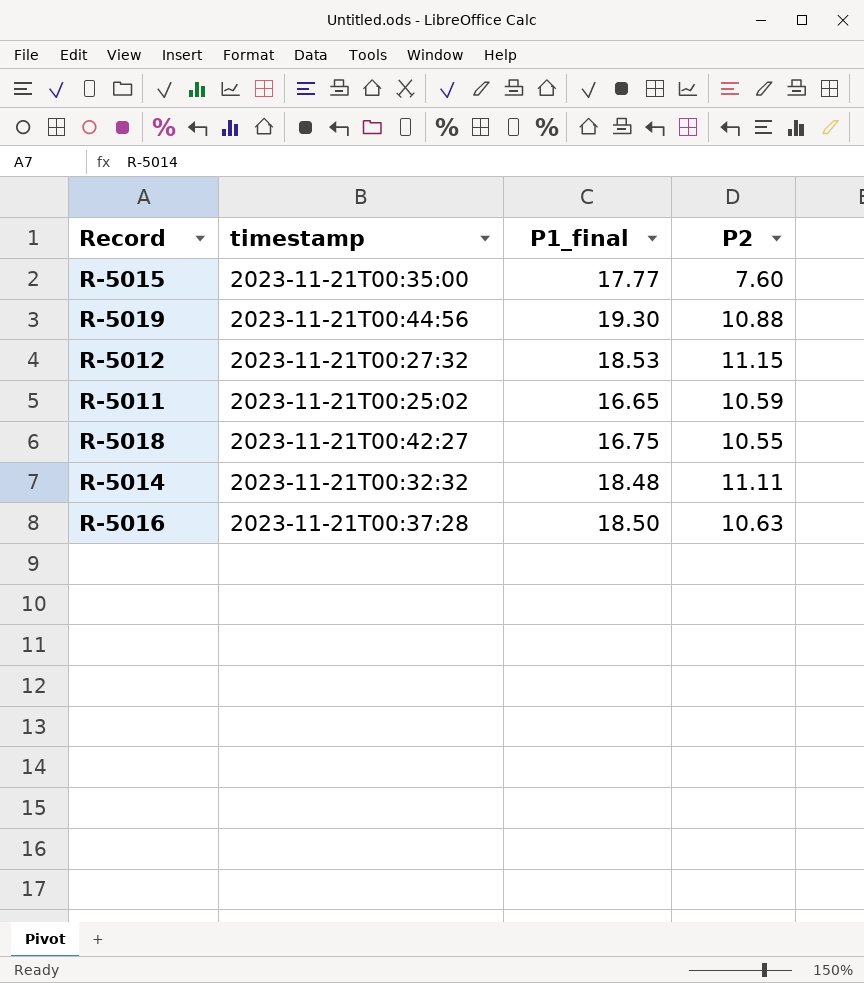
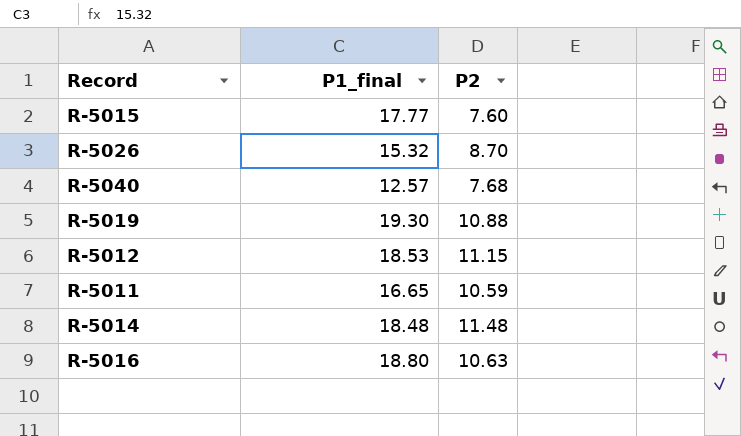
column timestamp | position: 2 -> none
row R-5018: 2023-11-21T00:42:27 | 16.75 | 10.55 -> none
row R-5026: none -> 15.32 | 8.70
row R-5040: none -> 12.57 | 7.68
R-5014 | P2: 11.11 -> 11.48
R-5016 | P1_final: 18.50 -> 18.80

